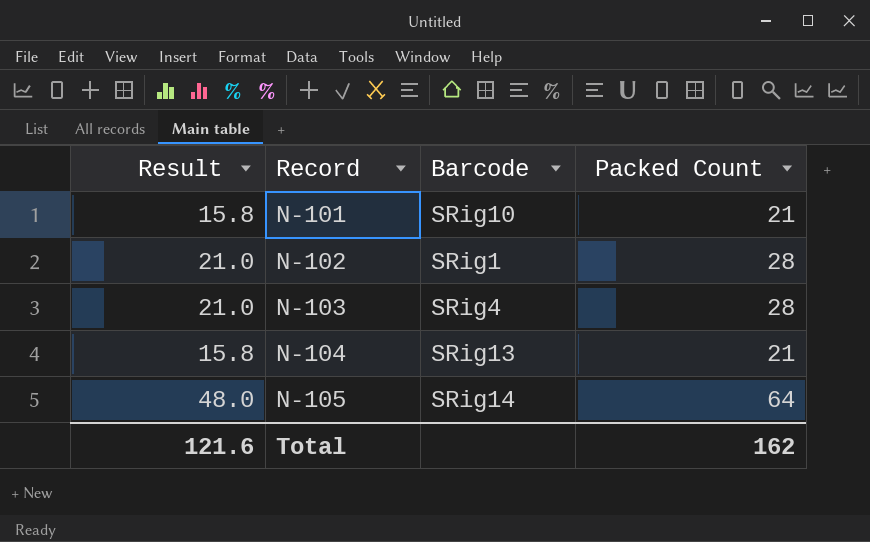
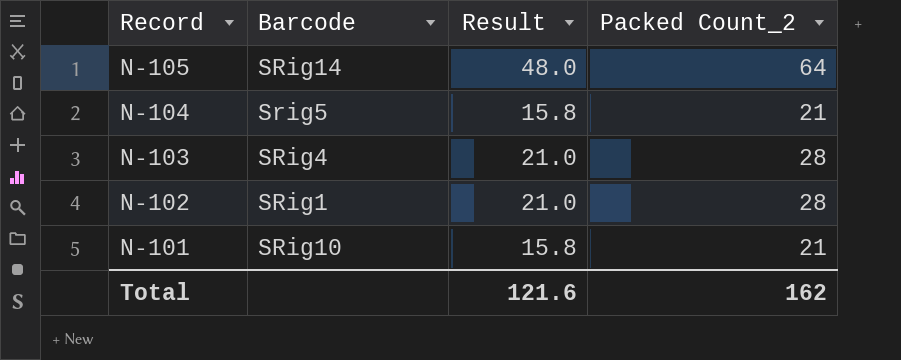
row order: Record ascending -> Record descending
column Result | position: 1 -> 3
column name: Packed Count -> Packed Count_2
N-104 | Barcode: SRig13 -> Srig5

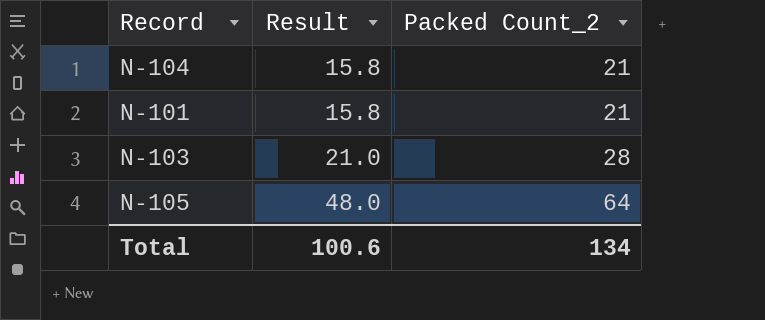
row order: Record descending -> Result ascending
column Barcode | position: 2 -> none
row N-102: SRig1 | 21.0 | 28 -> none
Total | Result: 121.6 -> 100.6
Total | Packed Count_2: 162 -> 134

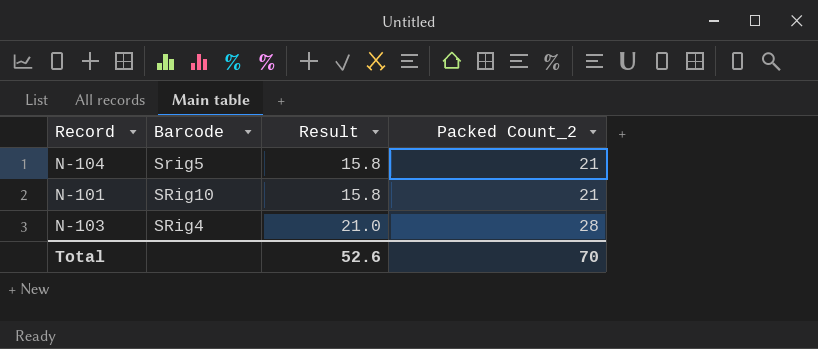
column Barcode | position: none -> 2
row N-105: 48.0 | 64 -> none
Total | Result: 100.6 -> 52.6
Total | Packed Count_2: 134 -> 70

